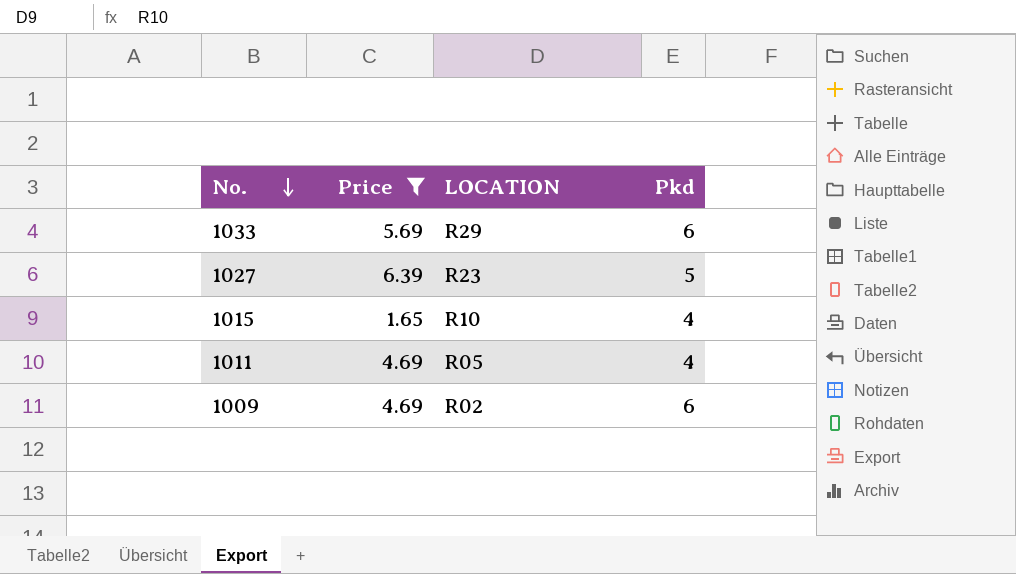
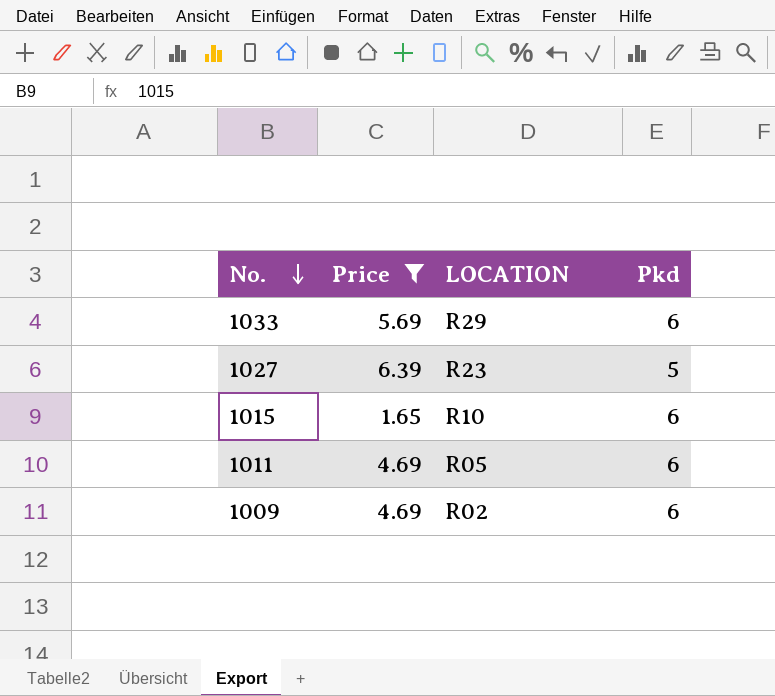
1015 | Pkd: 4 -> 6
1011 | Pkd: 4 -> 6

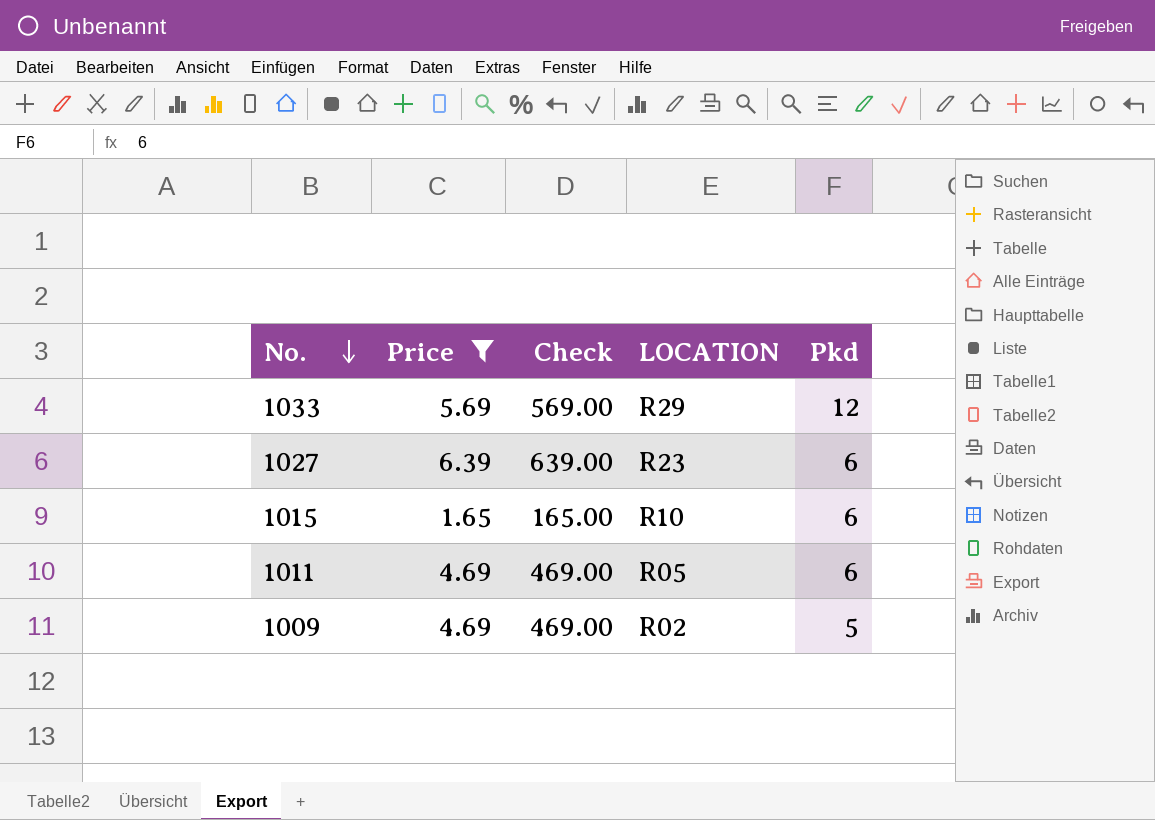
column Check | formula: none -> [Price] * 100
1033 | Pkd: 6 -> 12
1027 | Pkd: 5 -> 6
1009 | Pkd: 6 -> 5

